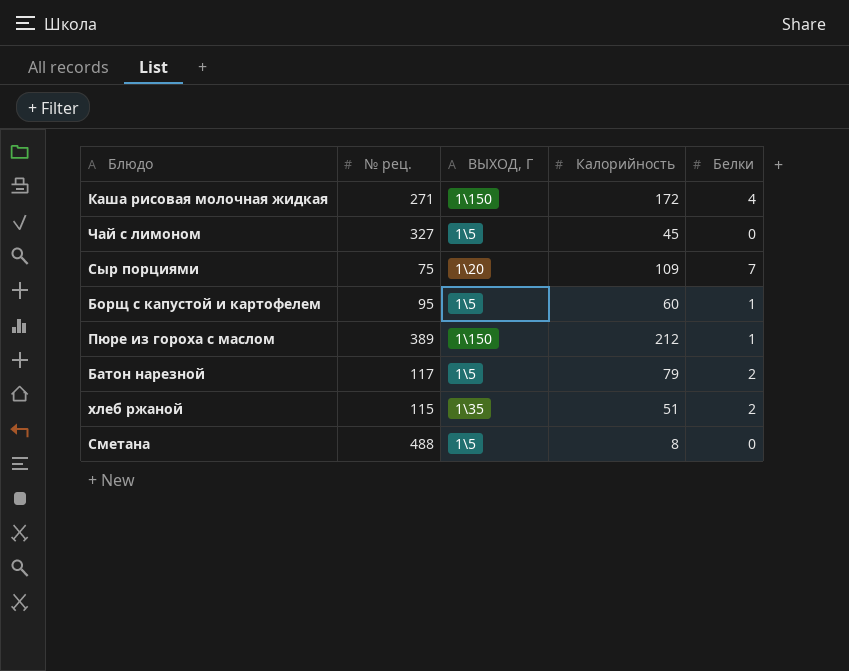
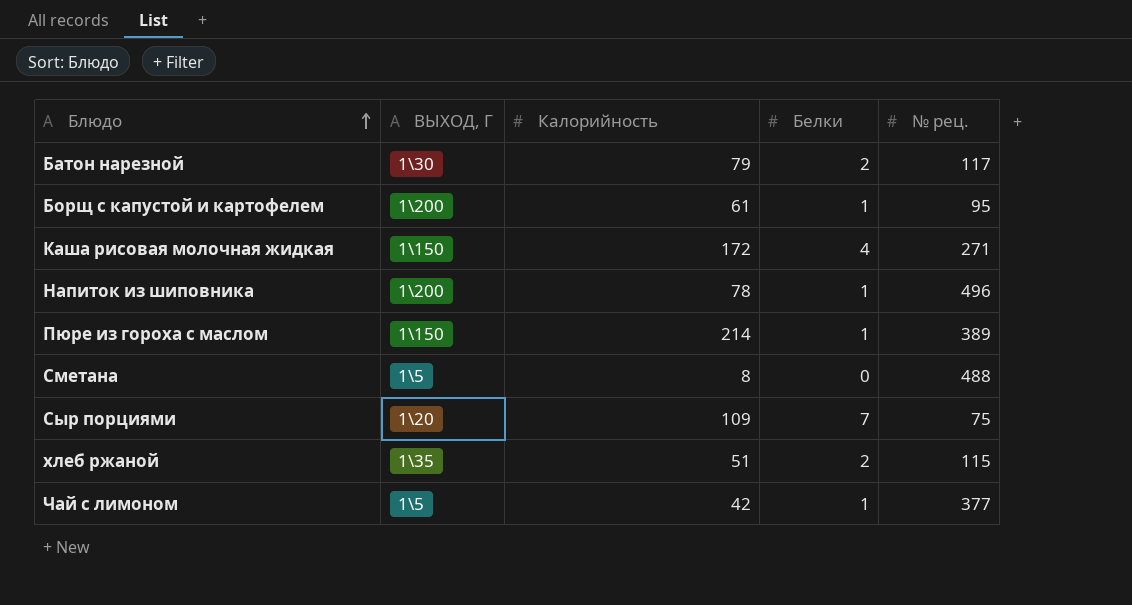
row order: none -> Блюдо ascending
column № рец. | position: 2 -> 5
Батон нарезной | ВЫХОД, Г: 1\5 -> 1\30
Борщ с капустой и картофелем | ВЫХОД, Г: 1\5 -> 1\200
Борщ с капустой и картофелем | Калорийность: 60 -> 61
row Напиток из шиповника: none -> 1\200 | 78 | 1 | 496
Пюре из гороха с маслом | Калорийность: 212 -> 214
Чай с лимоном | Калорийность: 45 -> 42
Чай с лимоном | Белки: 0 -> 1
Чай с лимоном | № рец.: 327 -> 377

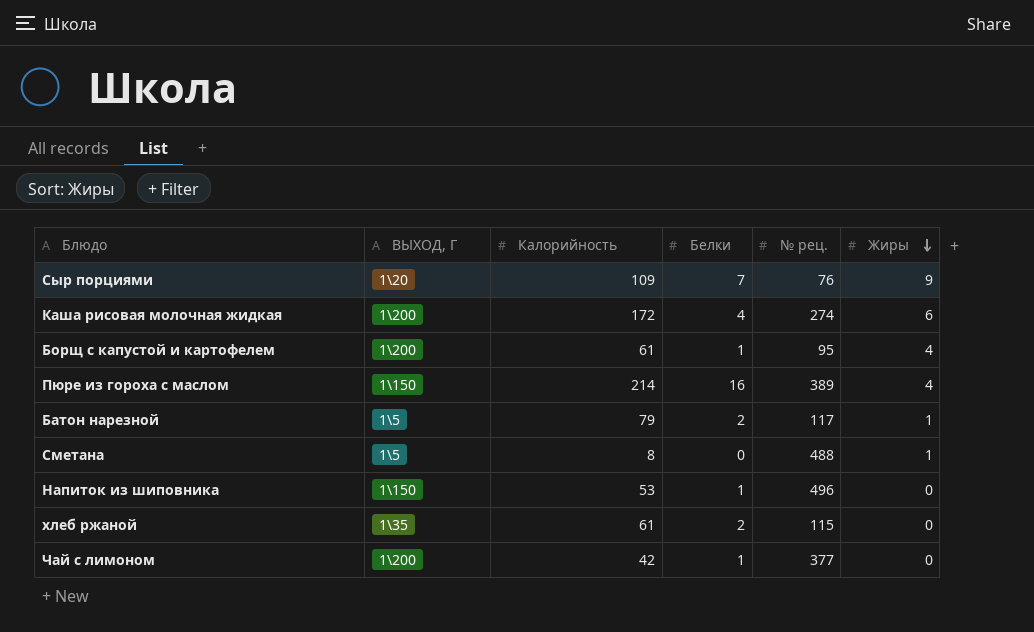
row order: Блюдо ascending -> Жиры descending
column Жиры | position: none -> 6
Сыр порциями | № рец.: 75 -> 76
Каша рисовая молочная жидкая | ВЫХОД, Г: 1\150 -> 1\200
Каша рисовая молочная жидкая | № рец.: 271 -> 274
Пюре из гороха с маслом | Белки: 1 -> 16
Батон нарезной | ВЫХОД, Г: 1\30 -> 1\5
Напиток из шиповника | ВЫХОД, Г: 1\200 -> 1\150
Напиток из шиповника | Калорийность: 78 -> 53
хлеб ржаной | Калорийность: 51 -> 61
Чай с лимоном | ВЫХОД, Г: 1\5 -> 1\200

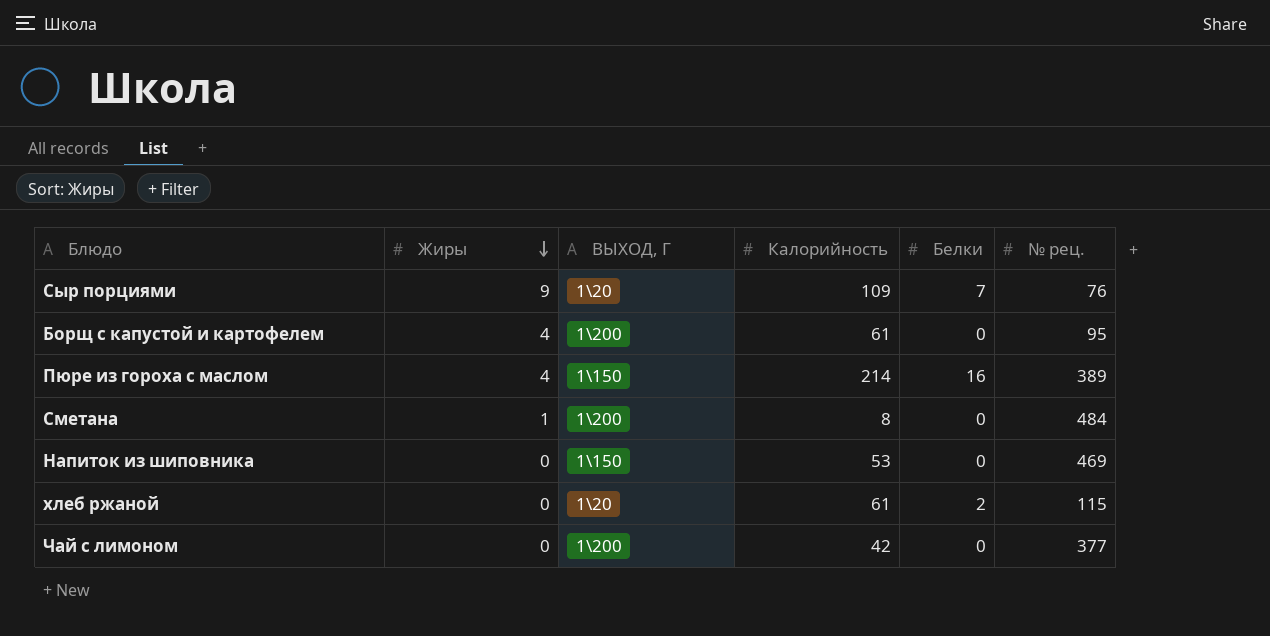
column Жиры | position: 6 -> 2
row Каша рисовая молочная жидкая: 1\200 | 172 | 4 | 274 | 6 -> none
row Батон нарезной: 1\5 | 79 | 2 | 117 | 1 -> none
Борщ с капустой и картофелем | Белки: 1 -> 0
Сметана | ВЫХОД, Г: 1\5 -> 1\200
Сметана | № рец.: 488 -> 484
Напиток из шиповника | Белки: 1 -> 0
Напиток из шиповника | № рец.: 496 -> 469
хлеб ржаной | ВЫХОД, Г: 1\35 -> 1\20
Чай с лимоном | Белки: 1 -> 0

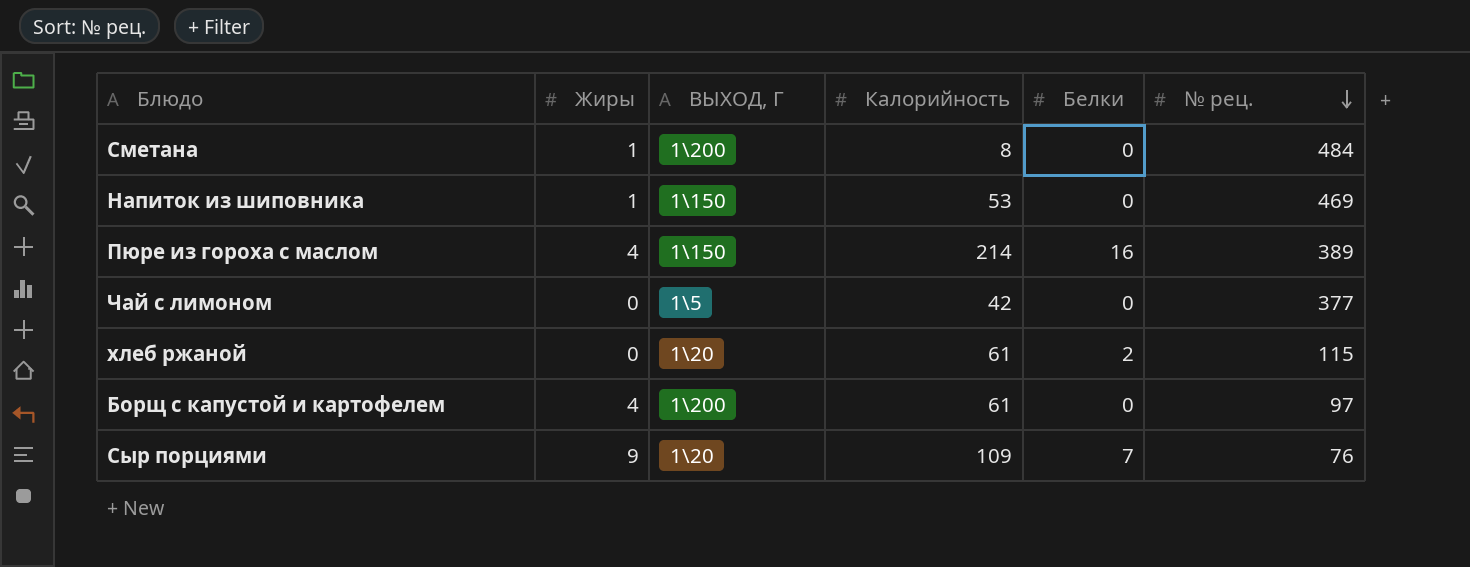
row order: Жиры descending -> № рец. descending
Напиток из шиповника | Жиры: 0 -> 1
Чай с лимоном | ВЫХОД, Г: 1\200 -> 1\5
Борщ с капустой и картофелем | № рец.: 95 -> 97

